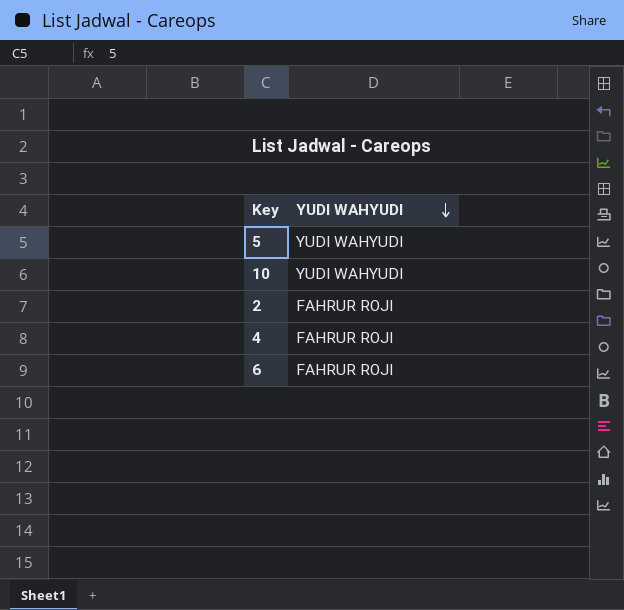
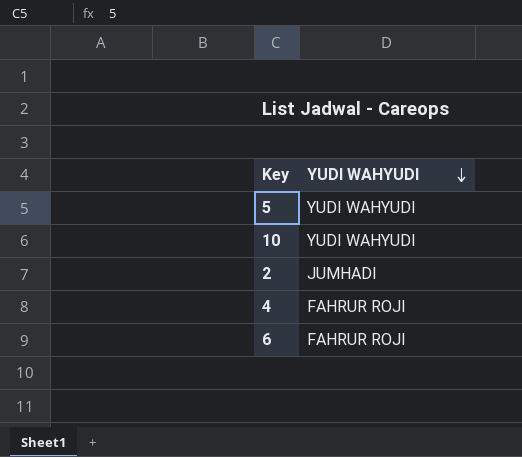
2 | YUDI WAHYUDI: FAHRUR ROJI -> JUMHADI

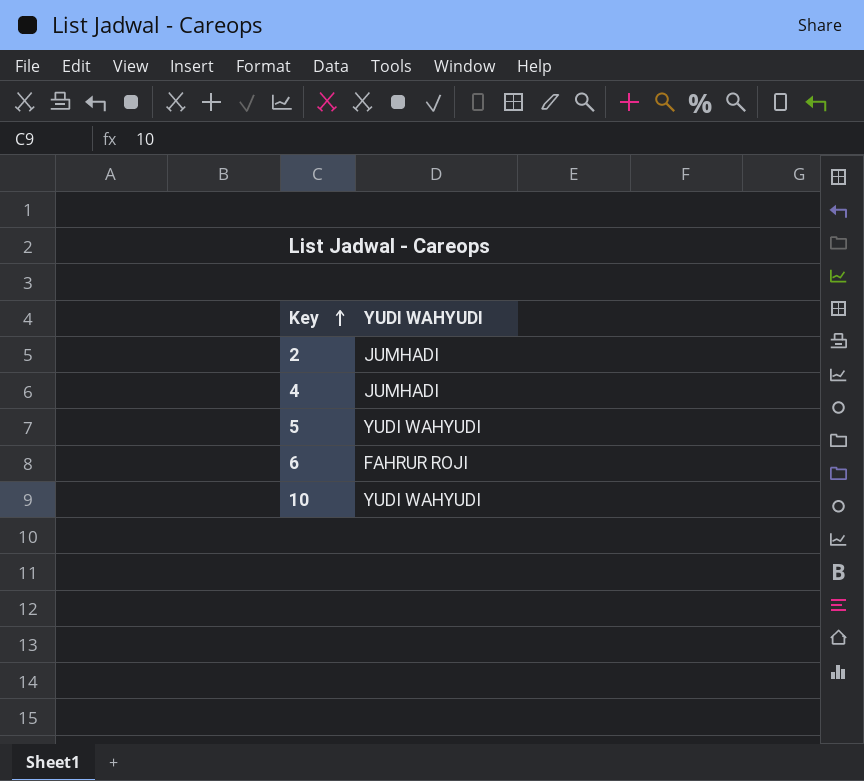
row order: YUDI WAHYUDI descending -> Key ascending
4 | YUDI WAHYUDI: FAHRUR ROJI -> JUMHADI

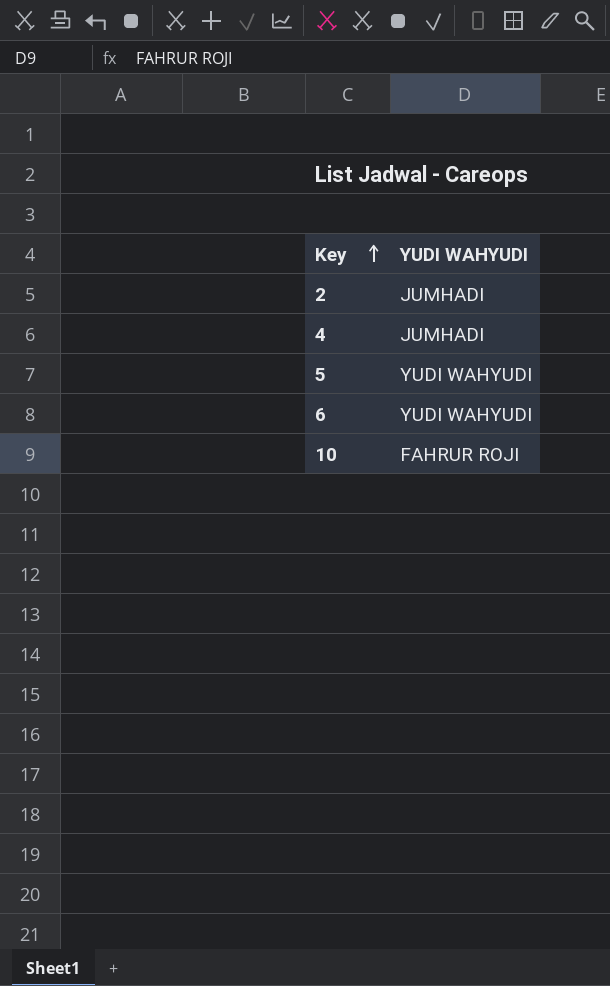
6 | YUDI WAHYUDI: FAHRUR ROJI -> YUDI WAHYUDI
10 | YUDI WAHYUDI: YUDI WAHYUDI -> FAHRUR ROJI

